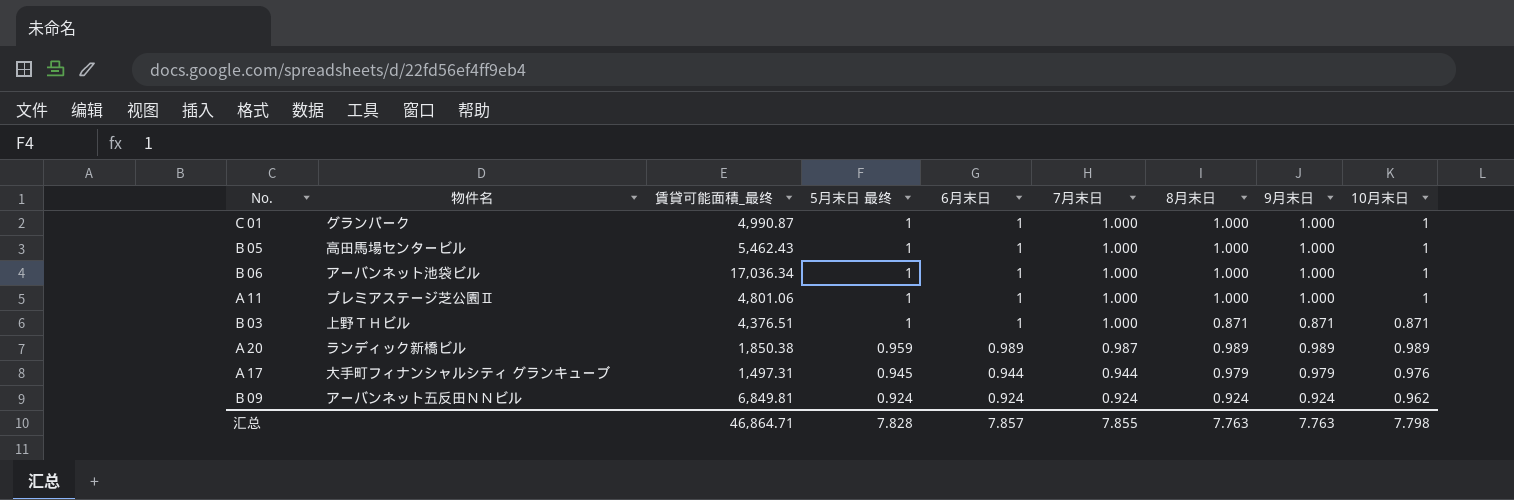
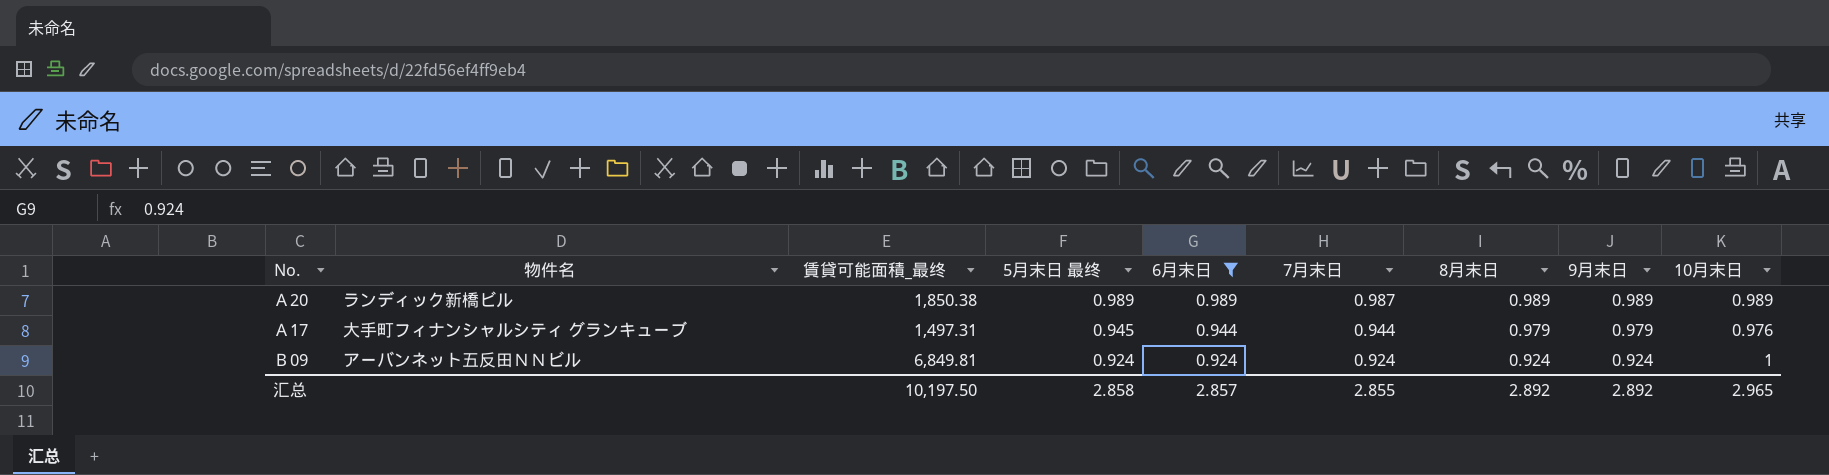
filter: none -> 6月末日 != 1
Ａ20 | 5月末日 最终: 0.959 -> 0.989
Ｂ09 | 10月末日: 0.962 -> 1
汇总 | 賃貸可能面積_最终: 46,864.71 -> 10,197.50
汇总 | 5月末日 最终: 7.828 -> 2.858
汇总 | 6月末日: 7.857 -> 2.857
汇总 | 7月末日: 7.855 -> 2.855
汇总 | 8月末日: 7.763 -> 2.892
汇总 | 9月末日: 7.763 -> 2.892
汇总 | 10月末日: 7.798 -> 2.965

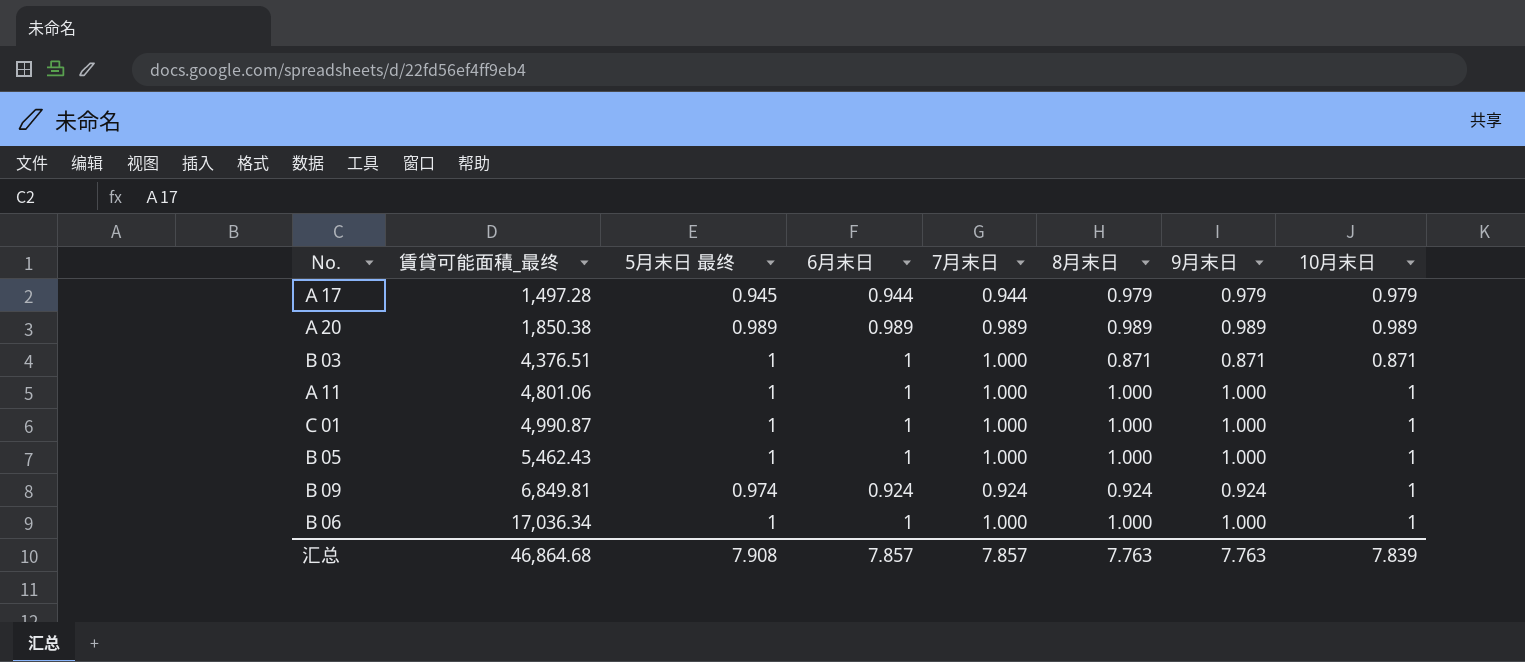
filter: 6月末日 != 1 -> none
row order: 5月末日 最终 descending -> 賃貸可能面積_最终 ascending
column 物件名 | position: 2 -> none
Ａ17 | 賃貸可能面積_最终: 1,497.31 -> 1,497.28
Ａ17 | 10月末日: 0.976 -> 0.979
Ａ20 | 7月末日: 0.987 -> 0.989
Ｂ09 | 5月末日 最终: 0.924 -> 0.974
汇总 | 賃貸可能面積_最终: 10,197.50 -> 46,864.68
汇总 | 5月末日 最终: 2.858 -> 7.908
汇总 | 6月末日: 2.857 -> 7.857
汇总 | 7月末日: 2.855 -> 7.857
汇总 | 8月末日: 2.892 -> 7.763
汇总 | 9月末日: 2.892 -> 7.763
汇总 | 10月末日: 2.965 -> 7.839

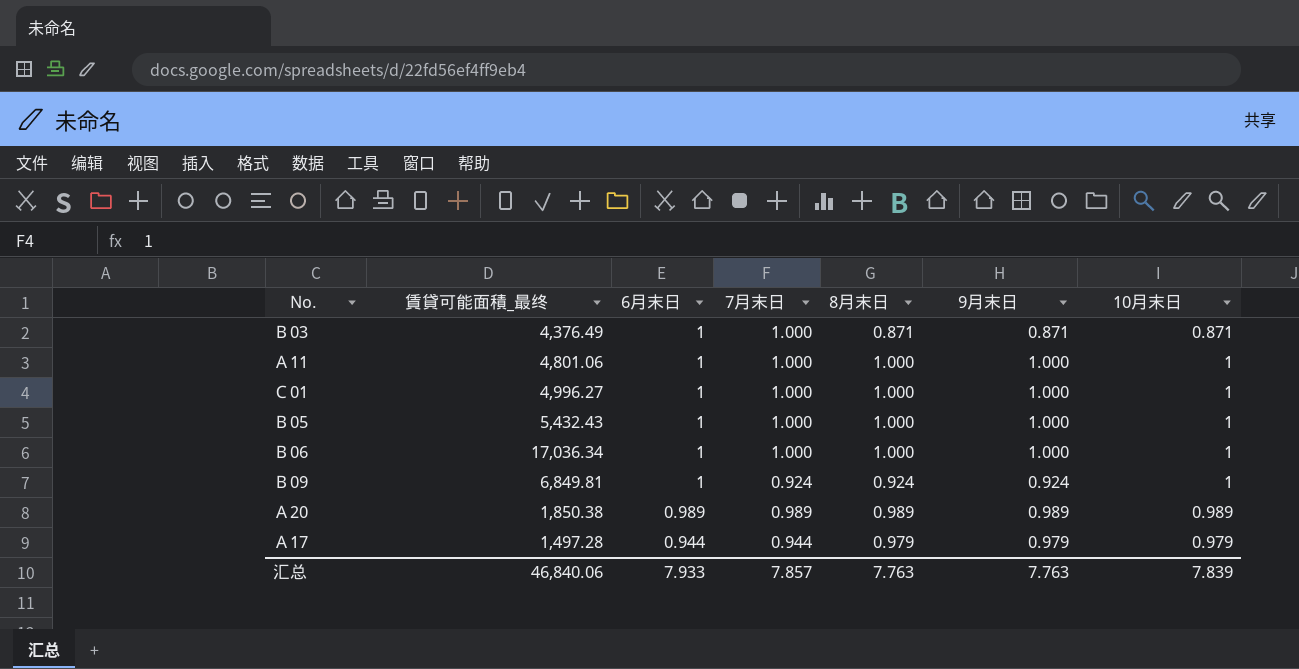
row order: 賃貸可能面積_最终 ascending -> 6月末日 descending
column 5月末日 最终 | position: 3 -> none
Ｂ03 | 賃貸可能面積_最终: 4,376.51 -> 4,376.49
Ｃ01 | 賃貸可能面積_最终: 4,990.87 -> 4,996.27
Ｂ05 | 賃貸可能面積_最终: 5,462.43 -> 5,432.43
Ｂ09 | 6月末日: 0.924 -> 1
汇总 | 賃貸可能面積_最终: 46,864.68 -> 46,840.06
汇总 | 6月末日: 7.857 -> 7.933

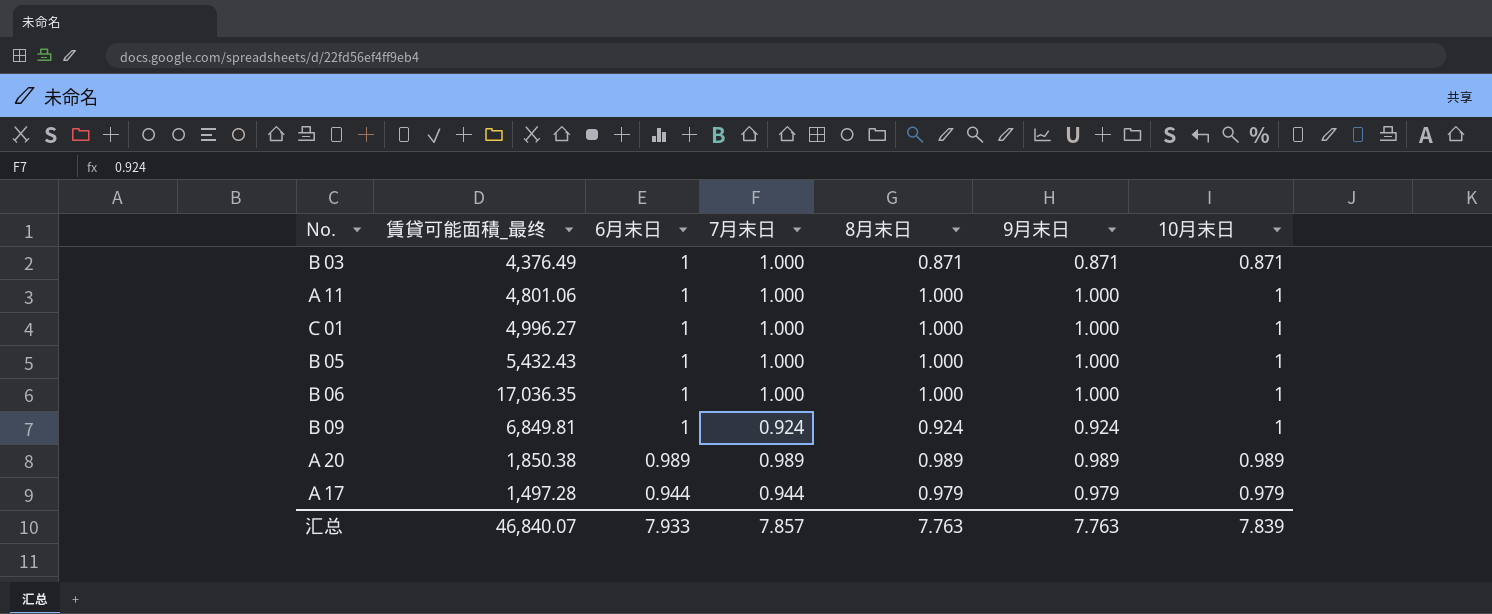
Ｂ06 | 賃貸可能面積_最终: 17,036.34 -> 17,036.35
汇总 | 賃貸可能面積_最终: 46,840.06 -> 46,840.07

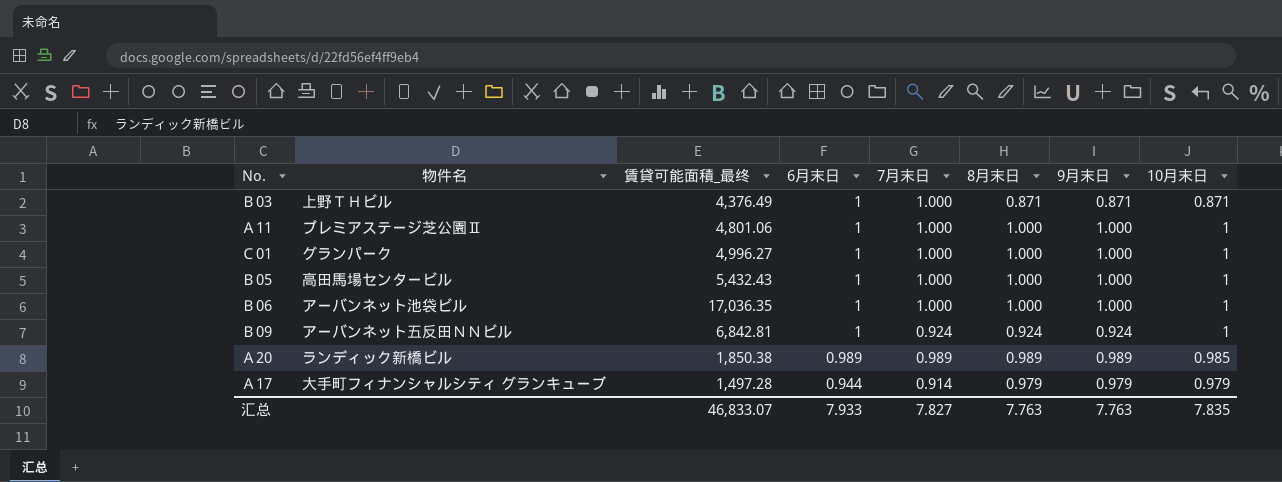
column 物件名 | position: none -> 2
Ｂ09 | 賃貸可能面積_最终: 6,849.81 -> 6,842.81
Ａ20 | 10月末日: 0.989 -> 0.985
Ａ17 | 7月末日: 0.944 -> 0.914
汇总 | 賃貸可能面積_最终: 46,840.07 -> 46,833.07
汇总 | 7月末日: 7.857 -> 7.827
汇总 | 10月末日: 7.839 -> 7.835

